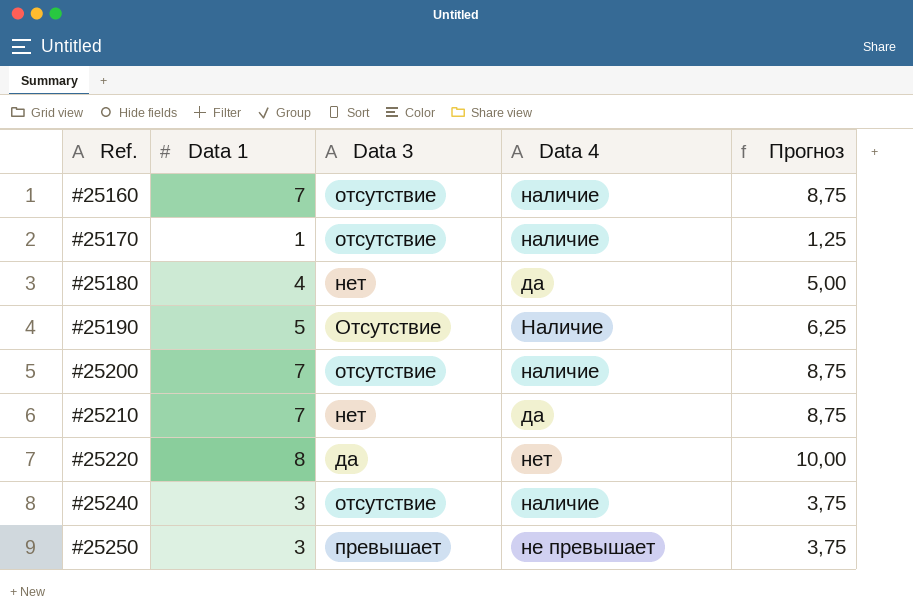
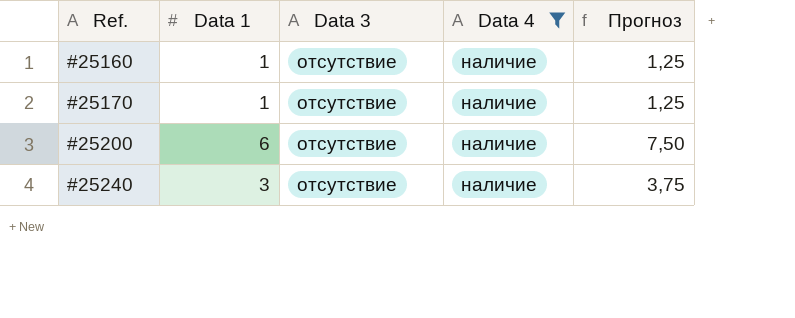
filter: none -> Data 4 = наличие
#25160 | Data 1: 7 -> 1
#25160 | Прогноз: 8,75 -> 1,25
#25200 | Data 1: 7 -> 6
#25200 | Прогноз: 8,75 -> 7,50

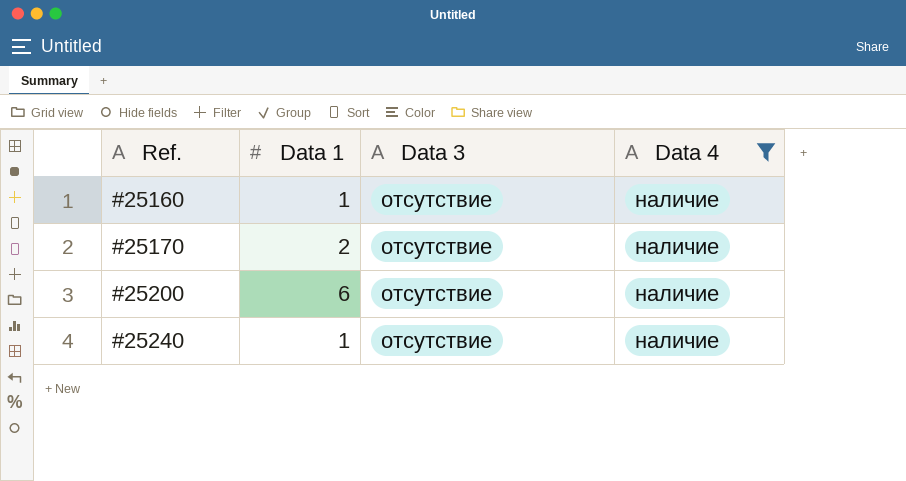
column Прогноз | formula: [Data 1] * 1,25 -> none
#25170 | Data 1: 1 -> 2
#25240 | Data 1: 3 -> 1

